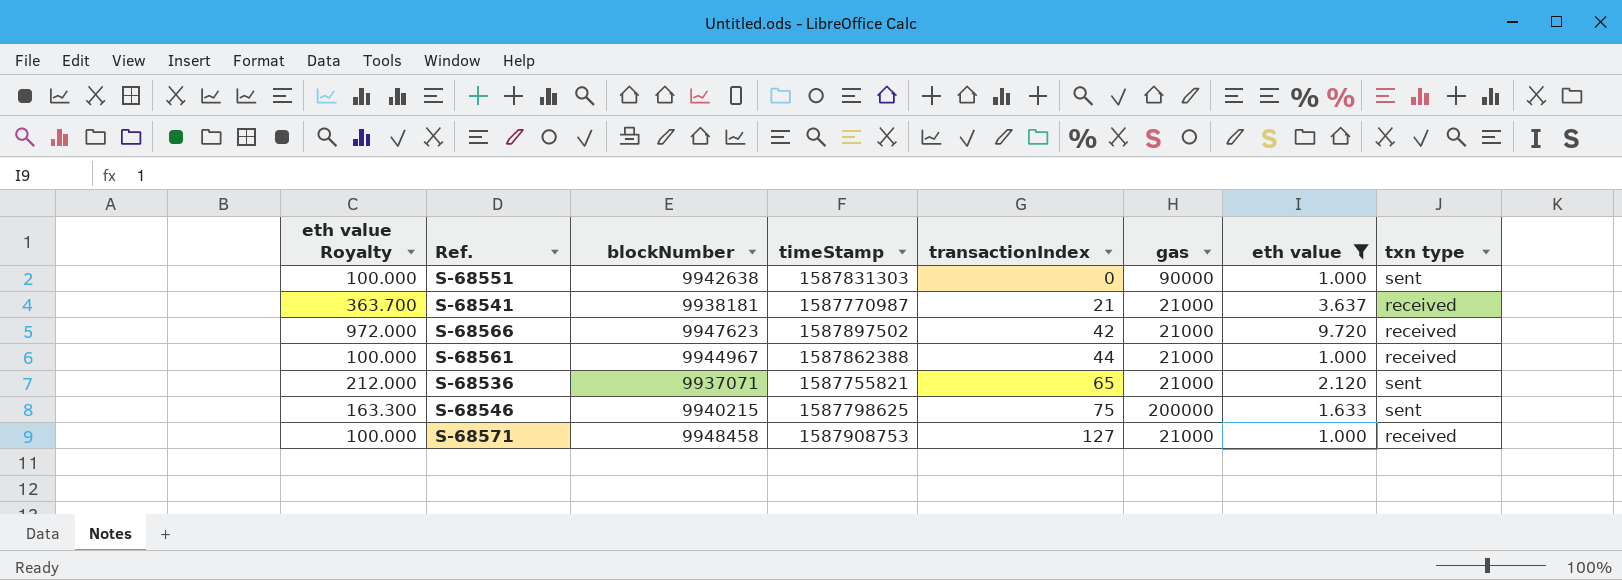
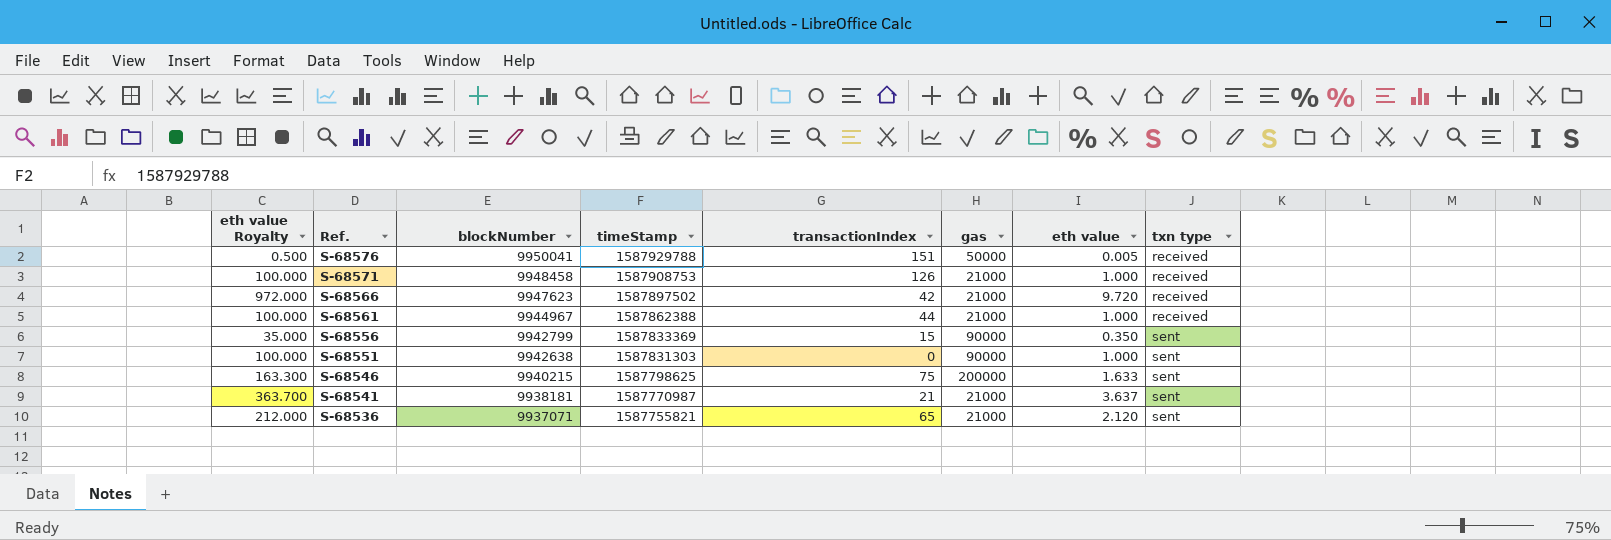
filter: eth value >= 1.000 -> none
row order: transactionIndex ascending -> Ref. descending
S-68571 | transactionIndex: 127 -> 126
S-68541 | txn type: received -> sent

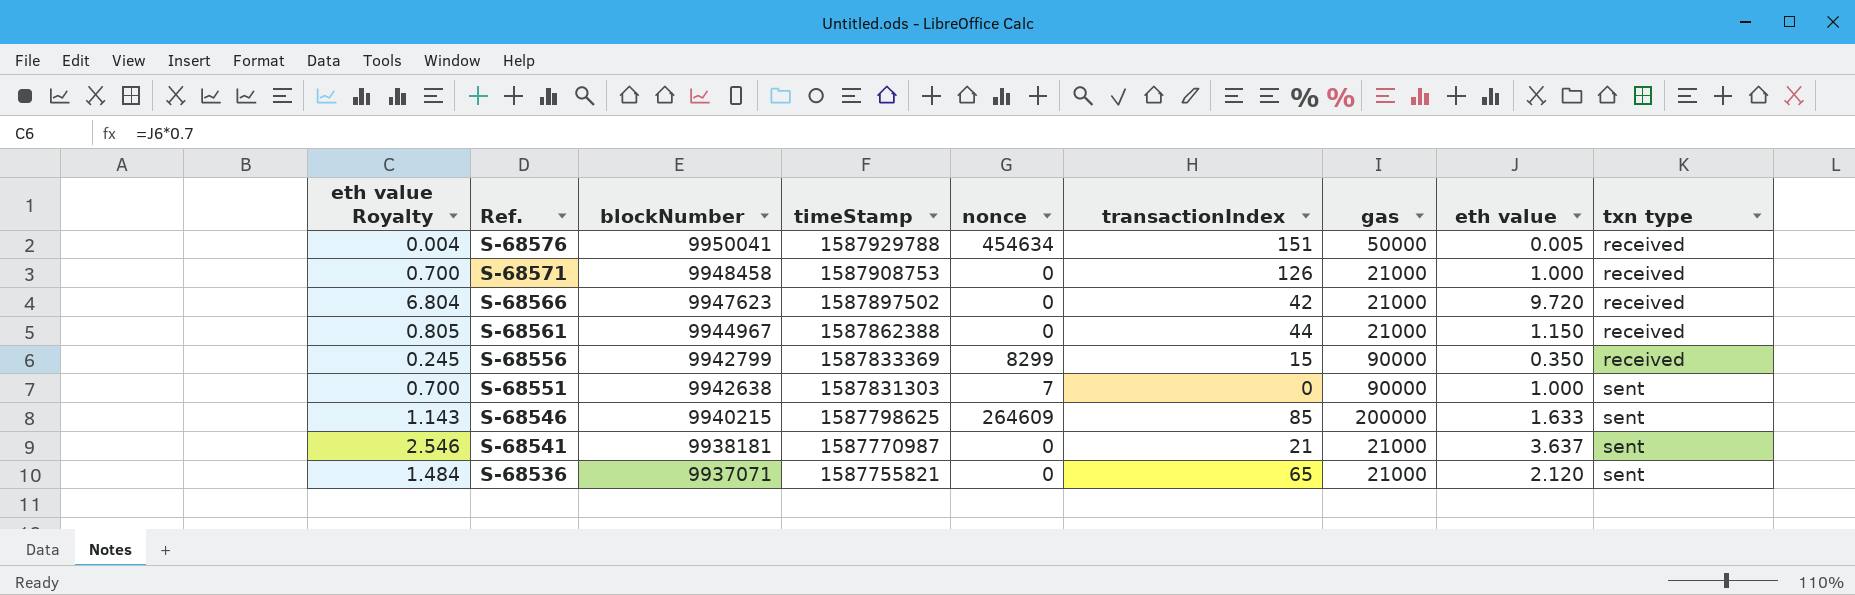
column eth value Royalty | formula: [eth value] * 100 -> [eth value] * 0.7
column nonce | position: none -> 5
S-68561 | eth value: 1.000 -> 1.150
S-68556 | txn type: sent -> received
S-68546 | transactionIndex: 75 -> 85

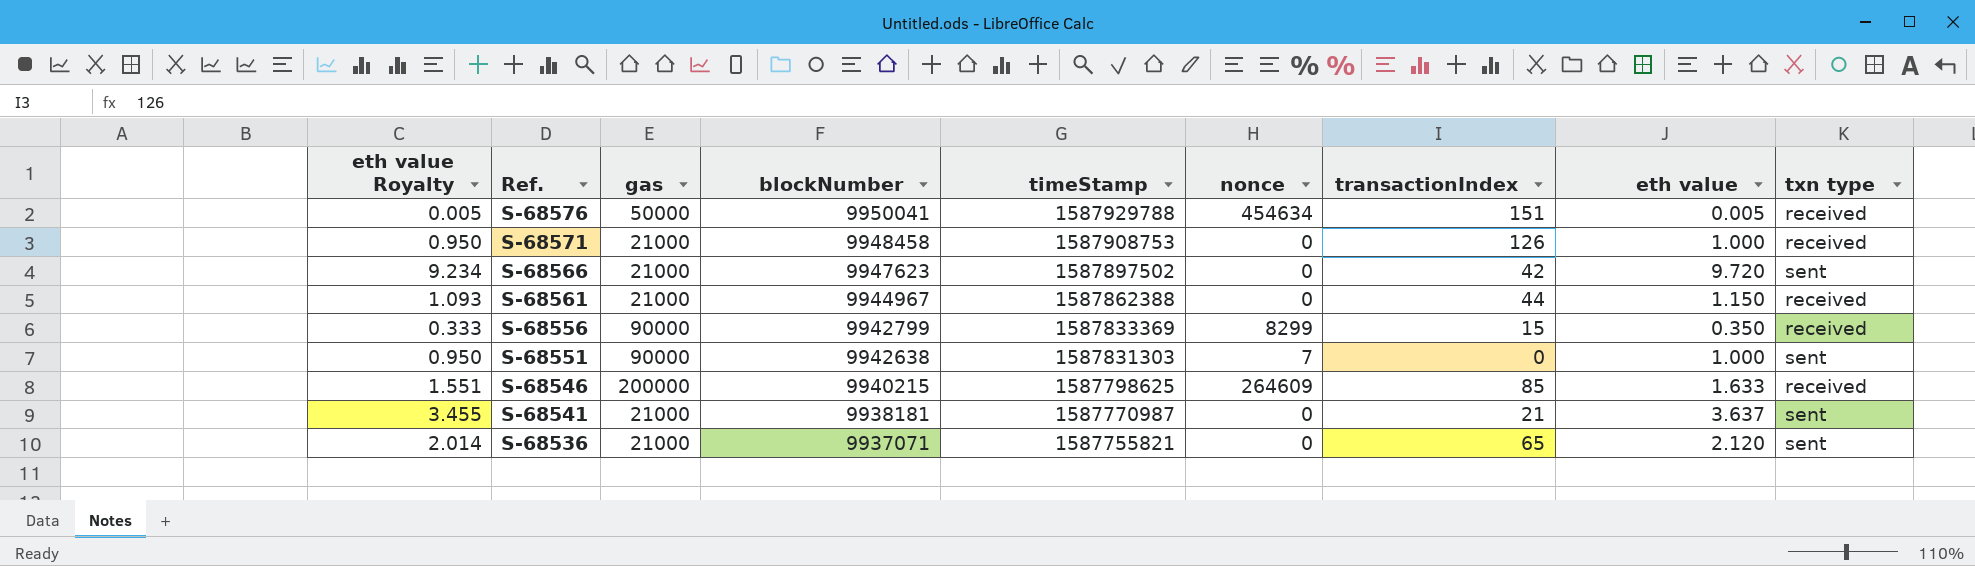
column eth value Royalty | formula: [eth value] * 0.7 -> [eth value] * 0.95
column gas | position: 7 -> 3
S-68566 | txn type: received -> sent
S-68546 | txn type: sent -> received

